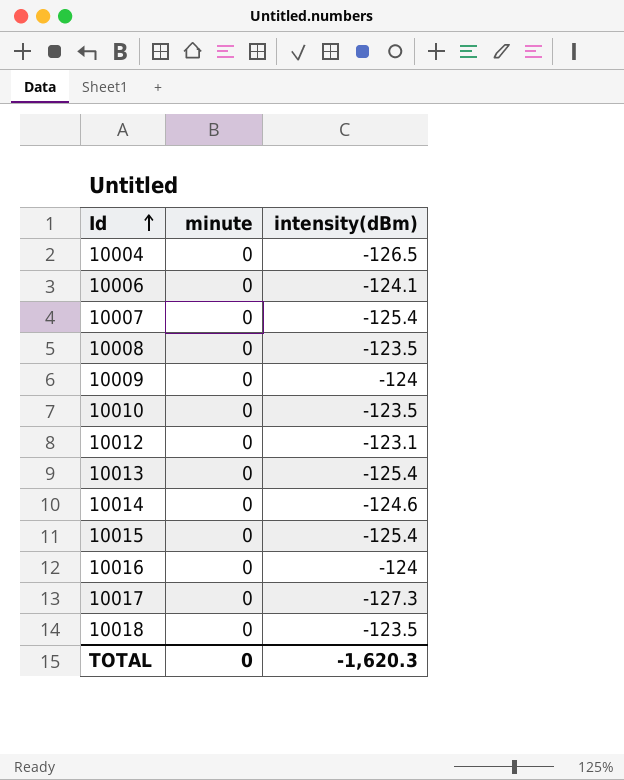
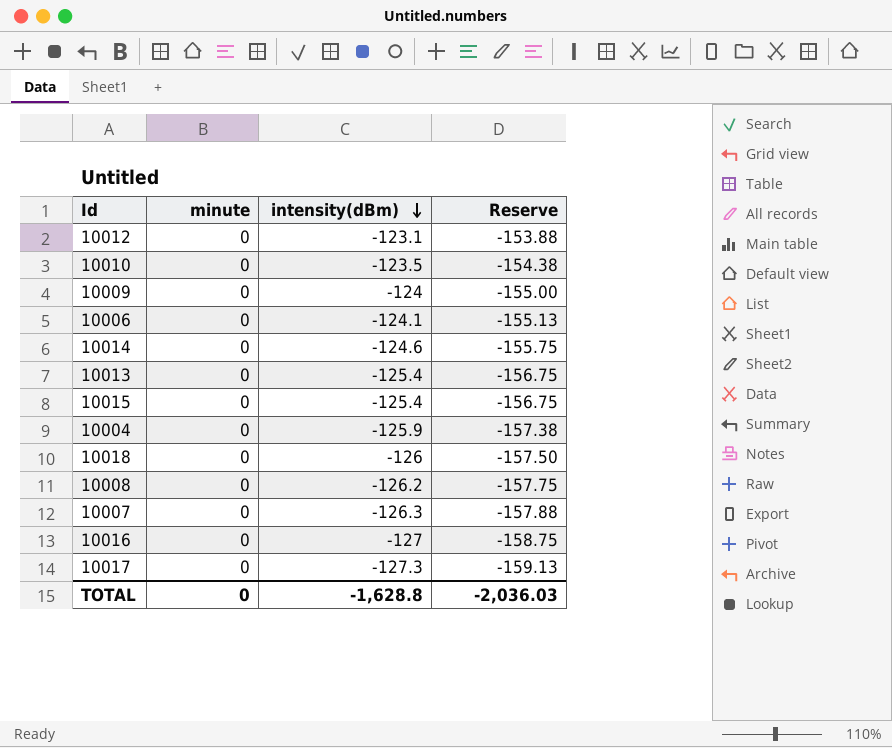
row order: Id ascending -> intensity(dBm) descending
column Reserve | formula: none -> [intensity(dBm)] * 1.25
10004 | intensity(dBm): -126.5 -> -125.9
10018 | intensity(dBm): -123.5 -> -126
10008 | intensity(dBm): -123.5 -> -126.2
10007 | intensity(dBm): -125.4 -> -126.3
10016 | intensity(dBm): -124 -> -127
TOTAL | intensity(dBm): -1,620.3 -> -1,628.8

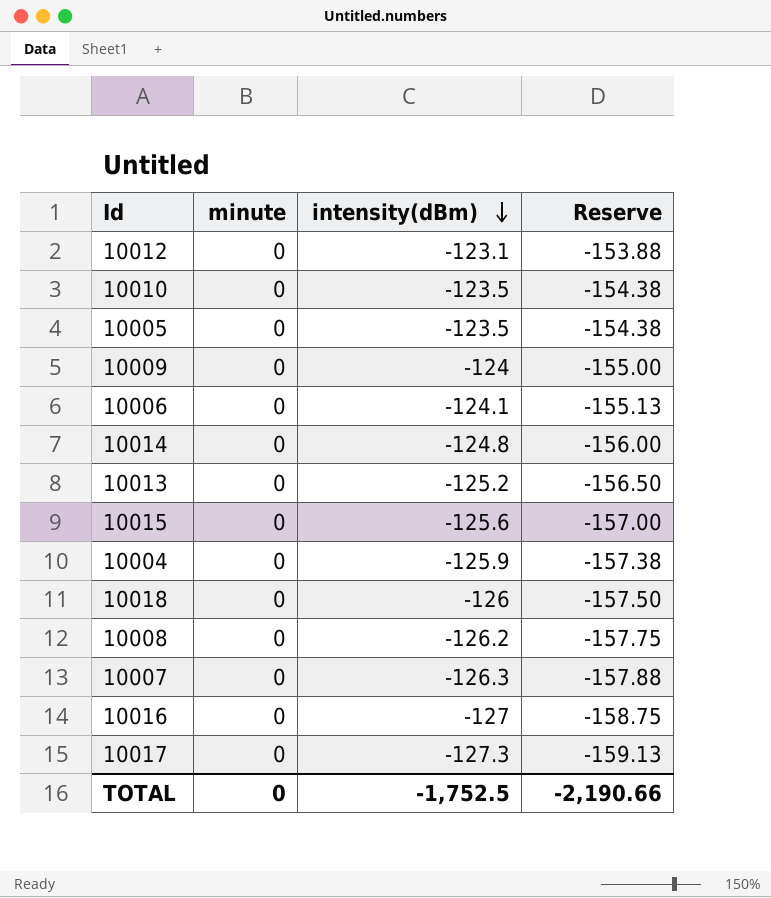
row 10005: none -> 0 | -123.5 | -154.38
10014 | intensity(dBm): -124.6 -> -124.8
10014 | Reserve: -155.75 -> -156.00
10013 | intensity(dBm): -125.4 -> -125.2
10013 | Reserve: -156.75 -> -156.50
10015 | intensity(dBm): -125.4 -> -125.6
10015 | Reserve: -156.75 -> -157.00
TOTAL | intensity(dBm): -1,628.8 -> -1,752.5
TOTAL | Reserve: -2,036.03 -> -2,190.66

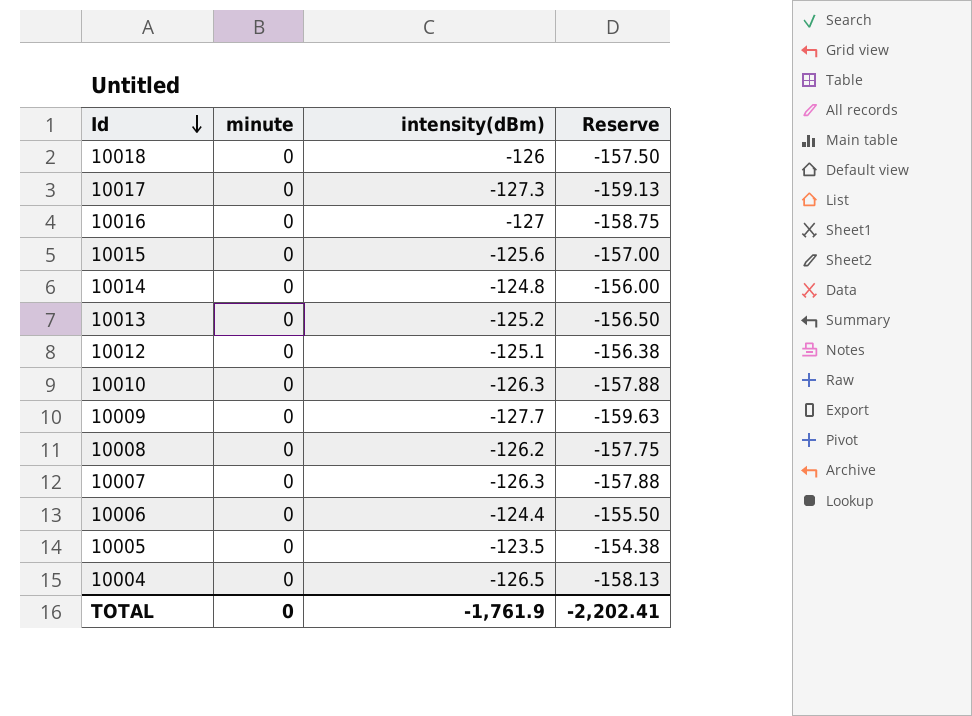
row order: intensity(dBm) descending -> Id descending
10012 | intensity(dBm): -123.1 -> -125.1
10012 | Reserve: -153.88 -> -156.38
10010 | intensity(dBm): -123.5 -> -126.3
10010 | Reserve: -154.38 -> -157.88
10009 | intensity(dBm): -124 -> -127.7
10009 | Reserve: -155.00 -> -159.63
10006 | intensity(dBm): -124.1 -> -124.4
10006 | Reserve: -155.13 -> -155.50
10004 | intensity(dBm): -125.9 -> -126.5
10004 | Reserve: -157.38 -> -158.13
TOTAL | intensity(dBm): -1,752.5 -> -1,761.9
TOTAL | Reserve: -2,190.66 -> -2,202.41

